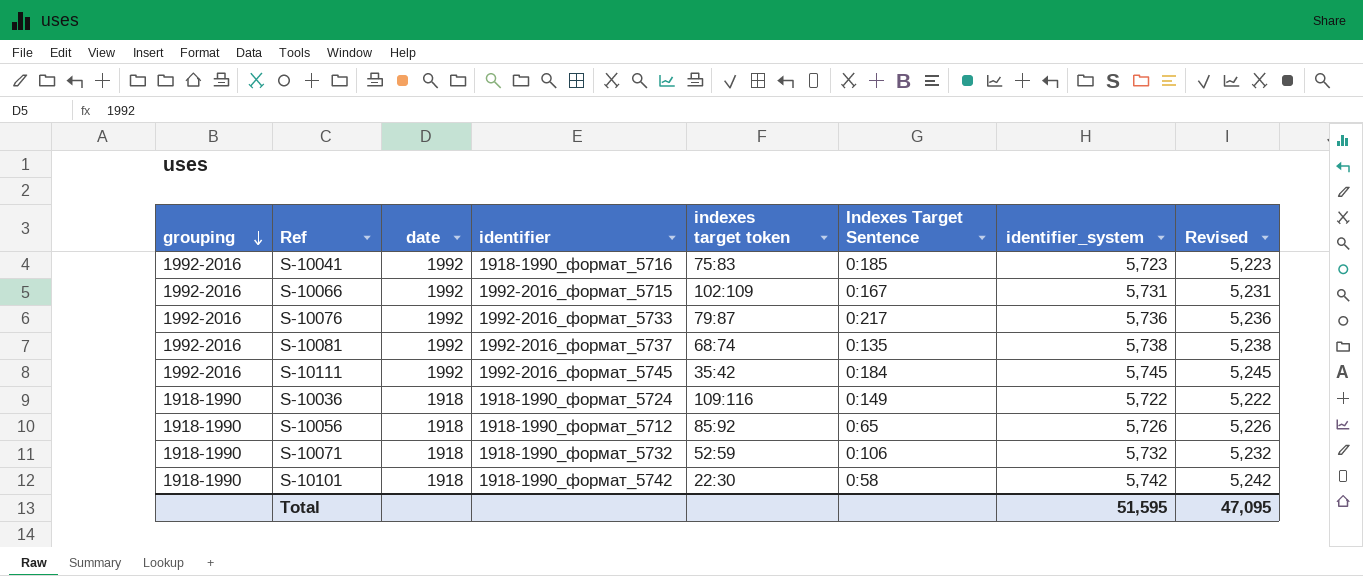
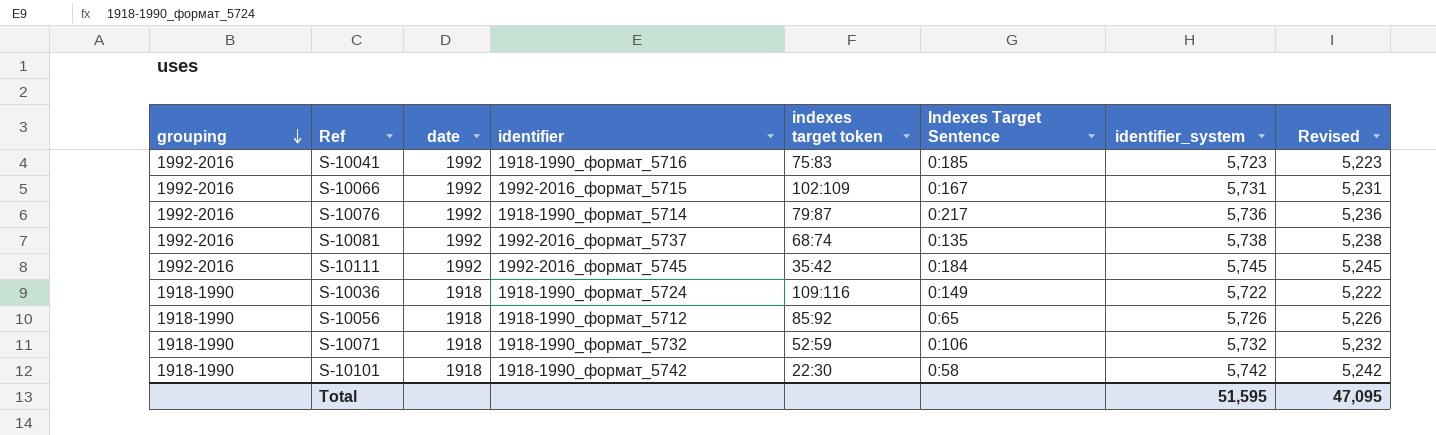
S-10076 | identifier: 1992-2016_формат_5733 -> 1918-1990_формат_5714

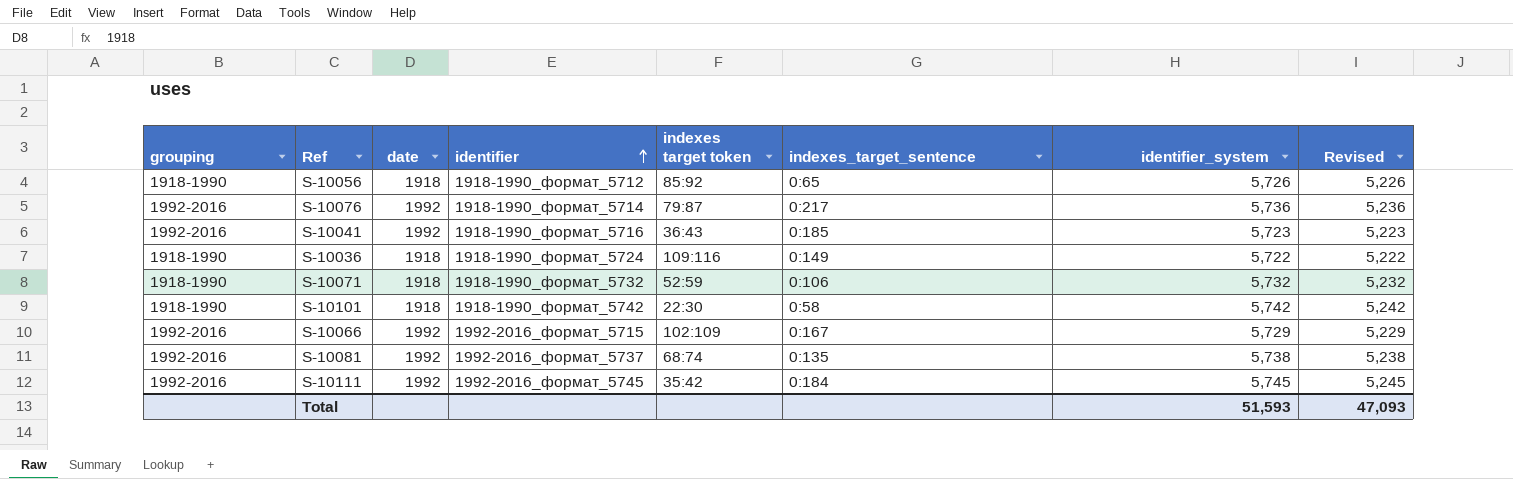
row order: grouping descending -> identifier ascending
column name: Indexes Target Sentence -> indexes_target_sentence
S-10041 | indexes target token: 75:83 -> 36:43
S-10066 | identifier_system: 5,731 -> 5,729
S-10066 | Revised: 5,231 -> 5,229
Total | identifier_system: 51,595 -> 51,593
Total | Revised: 47,095 -> 47,093

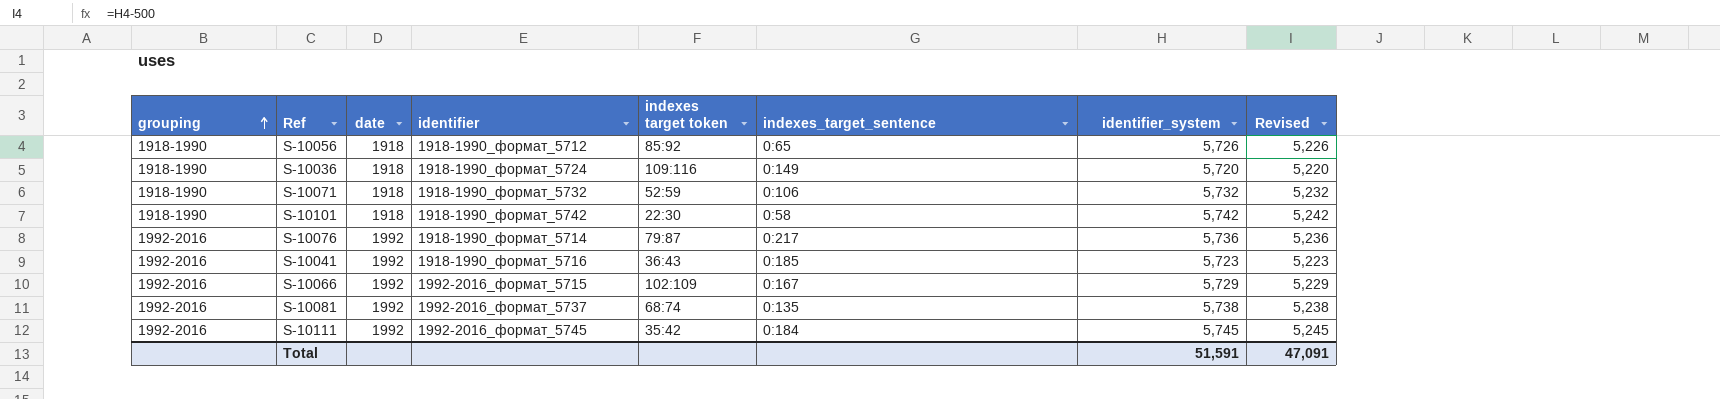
row order: identifier ascending -> grouping ascending
S-10036 | identifier_system: 5,722 -> 5,720
S-10036 | Revised: 5,222 -> 5,220
Total | identifier_system: 51,593 -> 51,591
Total | Revised: 47,093 -> 47,091

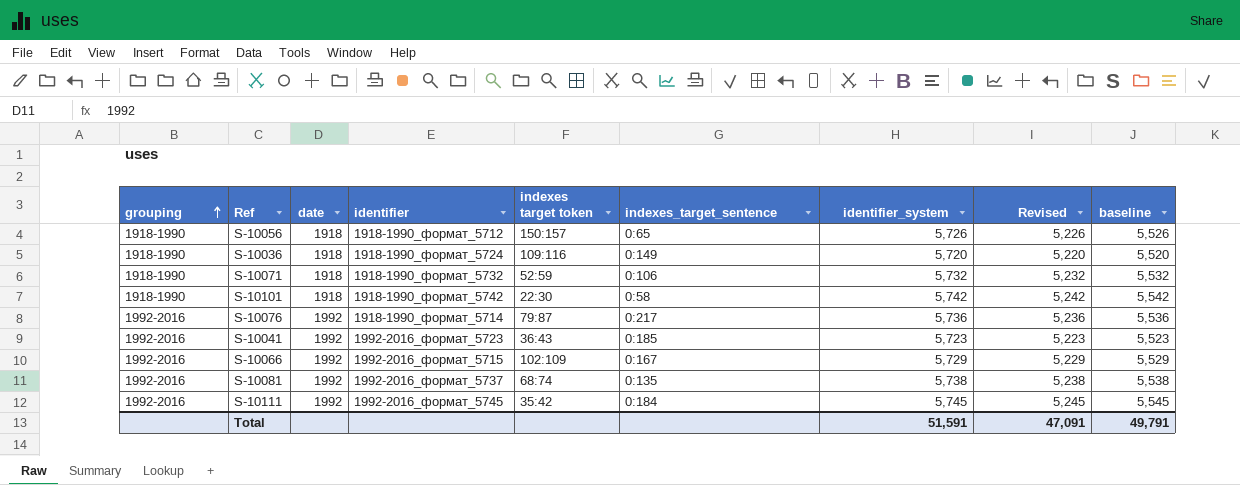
column baseline | formula: none -> [identifier_system] - 200
S-10056 | indexes target token: 85:92 -> 150:157
S-10041 | identifier: 1918-1990_формат_5716 -> 1992-2016_формат_5723

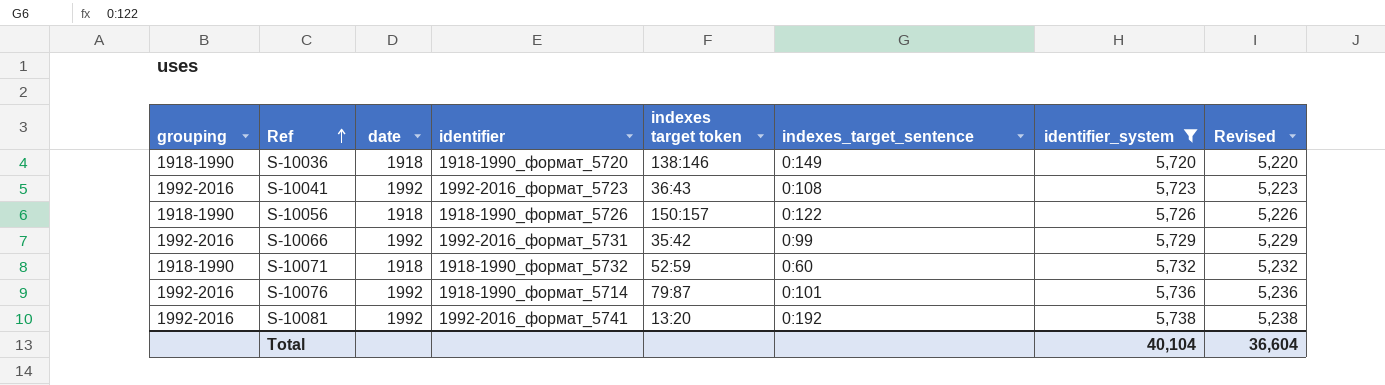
filter: none -> identifier_system <= 5,738
row order: grouping ascending -> Ref ascending
column baseline | formula: [identifier_system] - 200 -> none
S-10036 | identifier: 1918-1990_формат_5724 -> 1918-1990_формат_5720
S-10036 | indexes target token: 109:116 -> 138:146
S-10041 | indexes_target_sentence: 0:185 -> 0:108
S-10056 | identifier: 1918-1990_формат_5712 -> 1918-1990_формат_5726
S-10056 | indexes_target_sentence: 0:65 -> 0:122
S-10066 | identifier: 1992-2016_формат_5715 -> 1992-2016_формат_5731
S-10066 | indexes target token: 102:109 -> 35:42
S-10066 | indexes_target_sentence: 0:167 -> 0:99
S-10071 | indexes_target_sentence: 0:106 -> 0:60
S-10076 | indexes_target_sentence: 0:217 -> 0:101
S-10081 | identifier: 1992-2016_формат_5737 -> 1992-2016_формат_5741
S-10081 | indexes target token: 68:74 -> 13:20
S-10081 | indexes_target_sentence: 0:135 -> 0:192
Total | identifier_system: 51,591 -> 40,104
Total | Revised: 47,091 -> 36,604

